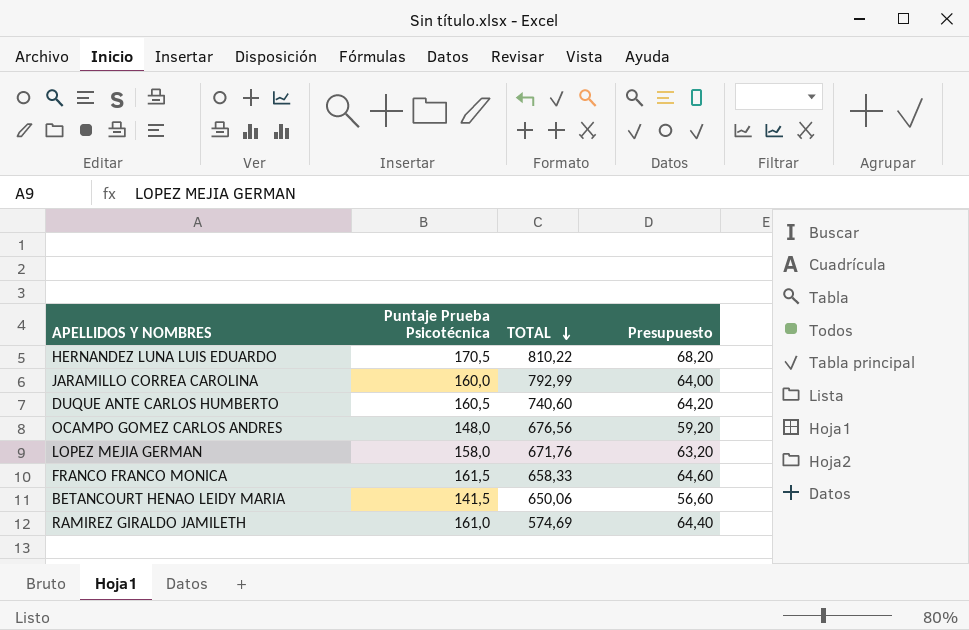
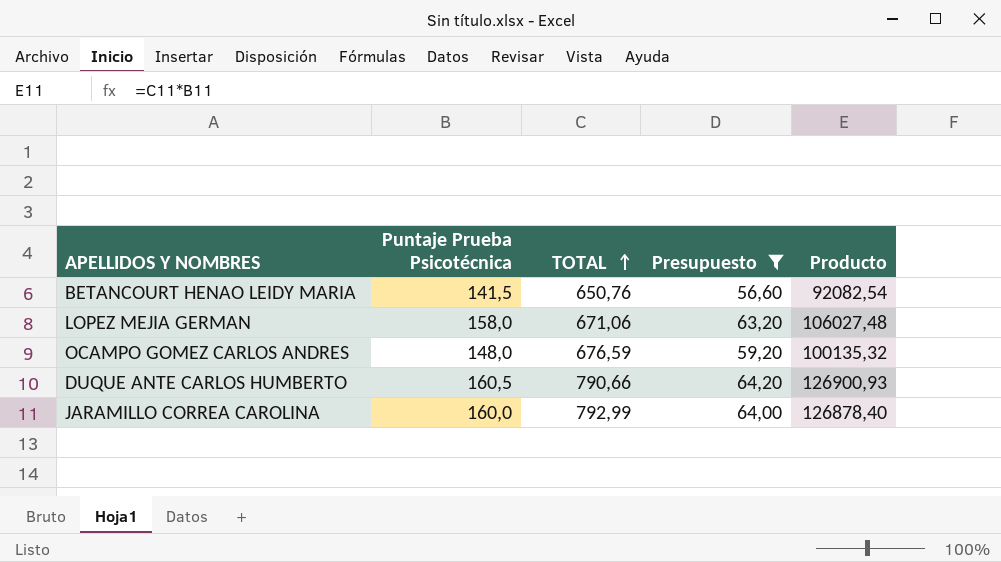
filter: none -> Presupuesto <= 64,20
row order: TOTAL descending -> TOTAL ascending
column Producto | formula: none -> [Puntaje Prueba Psicotécnica] * [TOTAL]
BETANCOURT HENAO LEIDY MARIA | TOTAL: 650,06 -> 650,76
LOPEZ MEJIA GERMAN | TOTAL: 671,76 -> 671,06
OCAMPO GOMEZ CARLOS ANDRES | TOTAL: 676,56 -> 676,59
DUQUE ANTE CARLOS HUMBERTO | TOTAL: 740,60 -> 790,66

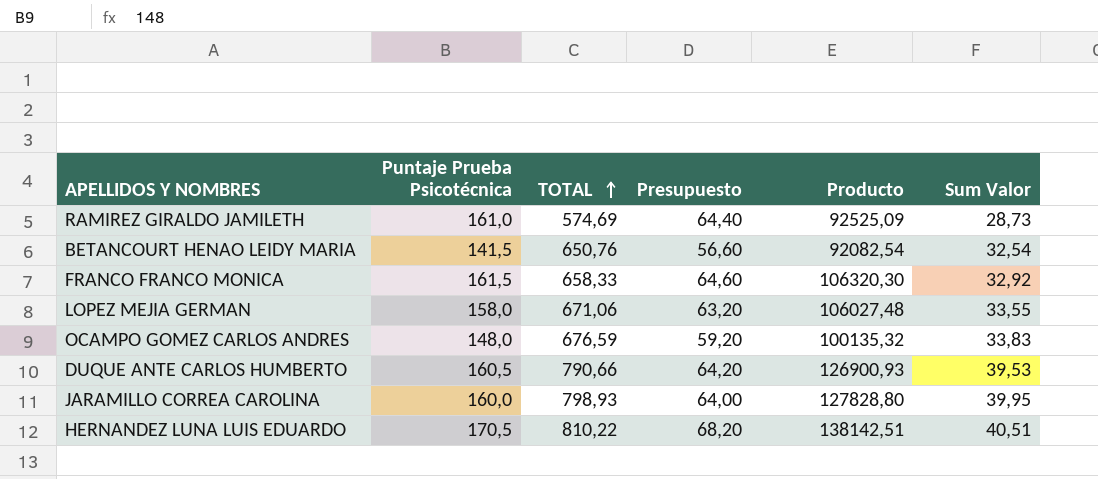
filter: Presupuesto <= 64,20 -> none
column Sum Valor | formula: none -> [TOTAL] * 0,05
JARAMILLO CORREA CAROLINA | TOTAL: 792,99 -> 798,93
JARAMILLO CORREA CAROLINA | Producto: 126878,40 -> 127828,80

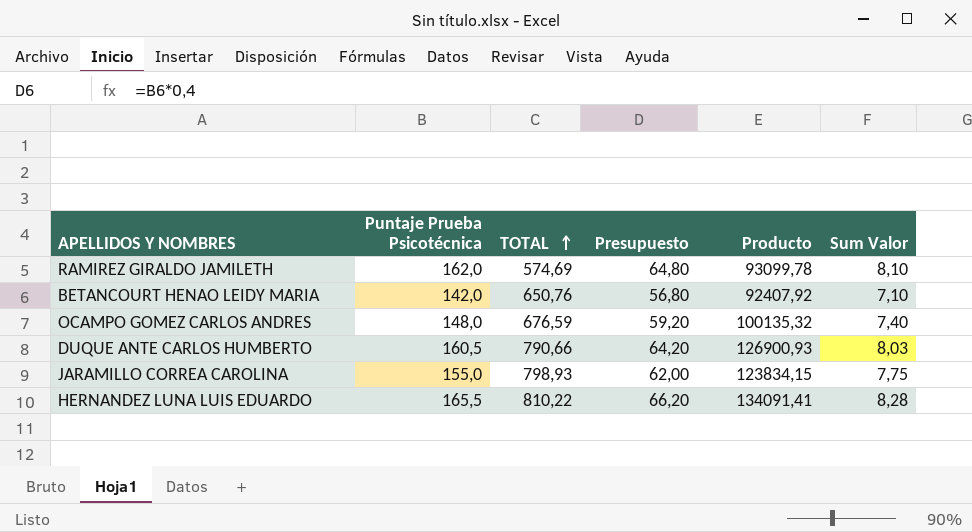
column Sum Valor | formula: [TOTAL] * 0,05 -> [Puntaje Prueba Psicotécnica] * 0,05
row FRANCO FRANCO MONICA: 161,5 | 658,33 | 64,60 | 106320,30 | 32,92 -> none
row LOPEZ MEJIA GERMAN: 158,0 | 671,06 | 63,20 | 106027,48 | 33,55 -> none
RAMIREZ GIRALDO JAMILETH | Puntaje Prueba Psicotécnica: 161,0 -> 162,0
RAMIREZ GIRALDO JAMILETH | Presupuesto: 64,40 -> 64,80
RAMIREZ GIRALDO JAMILETH | Producto: 92525,09 -> 93099,78
BETANCOURT HENAO LEIDY MARIA | Puntaje Prueba Psicotécnica: 141,5 -> 142,0
BETANCOURT HENAO LEIDY MARIA | Presupuesto: 56,60 -> 56,80
BETANCOURT HENAO LEIDY MARIA | Producto: 92082,54 -> 92407,92
JARAMILLO CORREA CAROLINA | Puntaje Prueba Psicotécnica: 160,0 -> 155,0
JARAMILLO CORREA CAROLINA | Presupuesto: 64,00 -> 62,00
JARAMILLO CORREA CAROLINA | Producto: 127828,80 -> 123834,15
HERNANDEZ LUNA LUIS EDUARDO | Puntaje Prueba Psicotécnica: 170,5 -> 165,5
HERNANDEZ LUNA LUIS EDUARDO | Presupuesto: 68,20 -> 66,20
HERNANDEZ LUNA LUIS EDUARDO | Producto: 138142,51 -> 134091,41

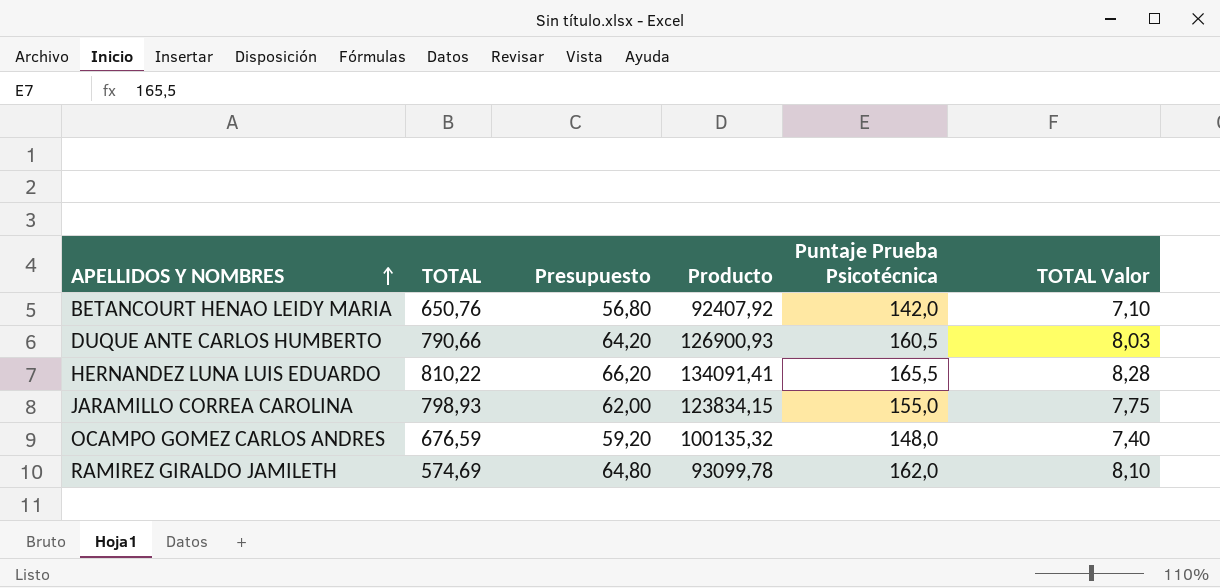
row order: TOTAL ascending -> APELLIDOS Y NOMBRES ascending
column Puntaje Prueba Psicotécnica | position: 2 -> 5
column name: Sum Valor -> TOTAL Valor

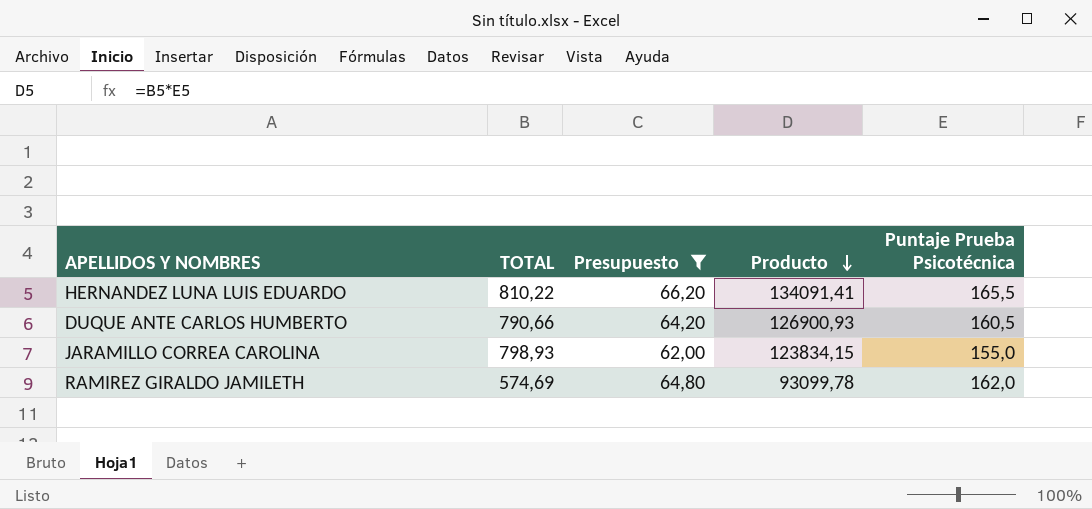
filter: none -> Presupuesto >= 62,00
row order: APELLIDOS Y NOMBRES ascending -> Producto descending
column TOTAL Valor | formula: [Puntaje Prueba Psicotécnica] * 0,05 -> none

